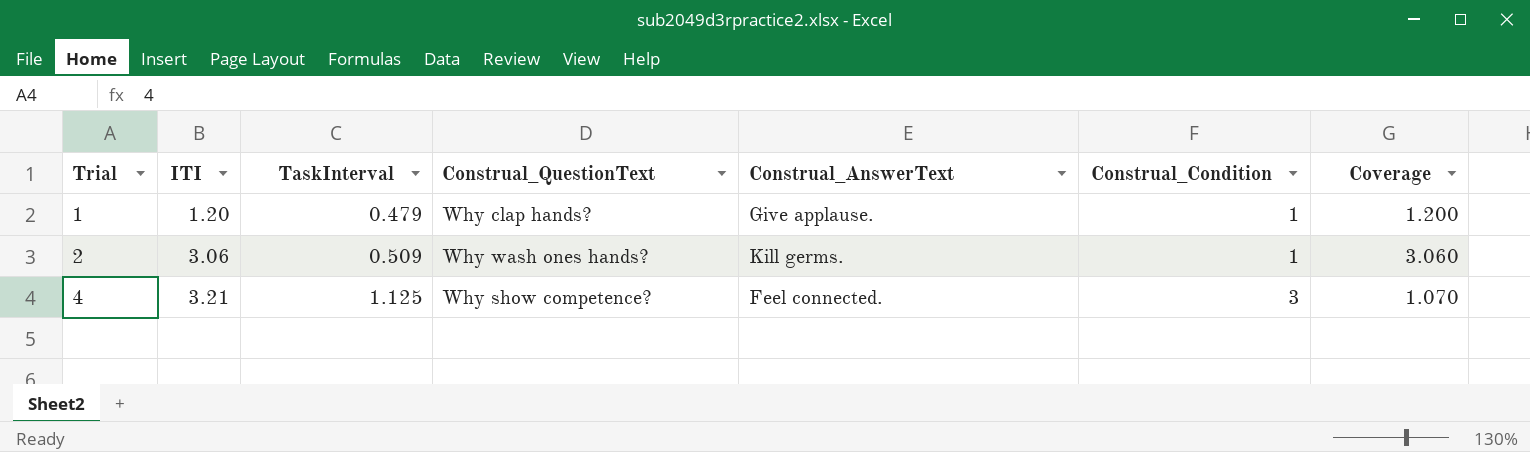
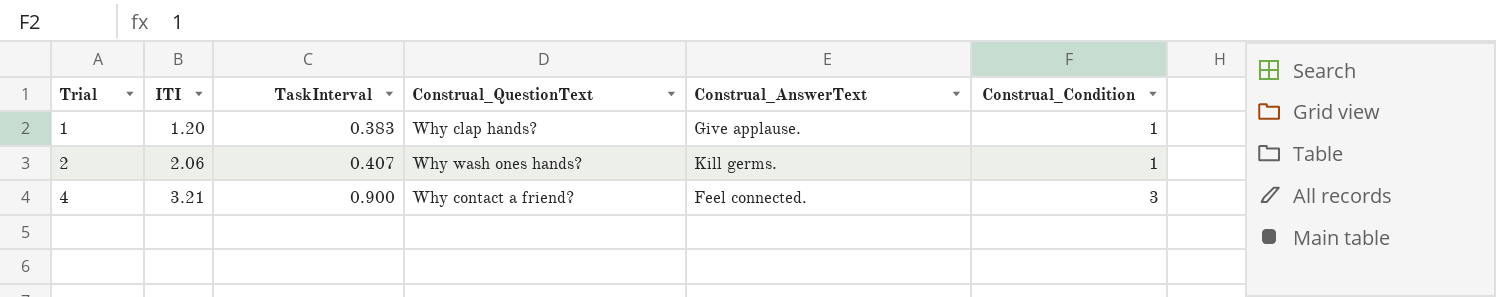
column Coverage | formula: [ITI] / [Construal_Condition] -> none
1 | TaskInterval: 0.479 -> 0.383
2 | ITI: 3.06 -> 2.06
2 | TaskInterval: 0.509 -> 0.407
4 | TaskInterval: 1.125 -> 0.900
4 | Construal_QuestionText: Why show competence? -> Why contact a friend?

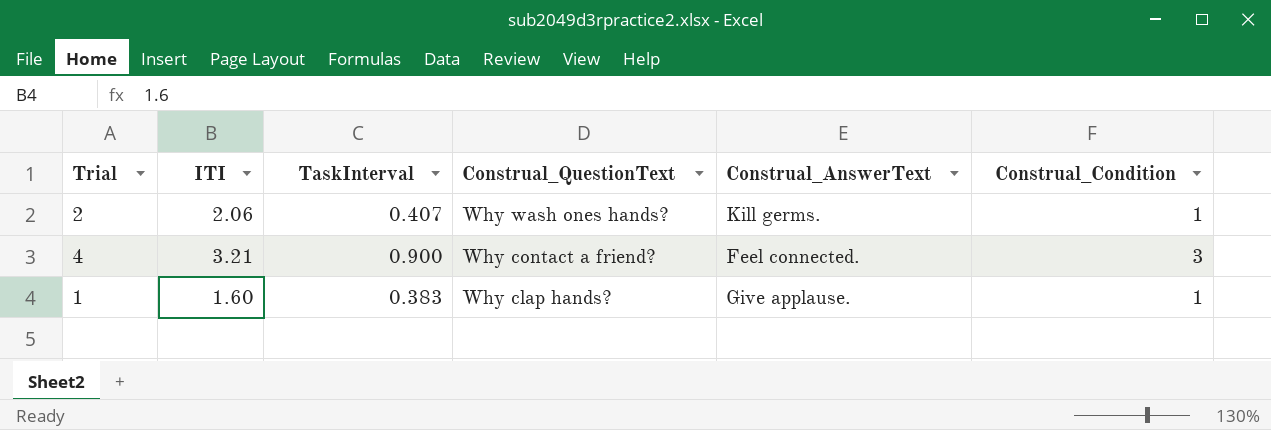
row order: Trial ascending -> Construal_QuestionText descending
1 | ITI: 1.20 -> 1.60

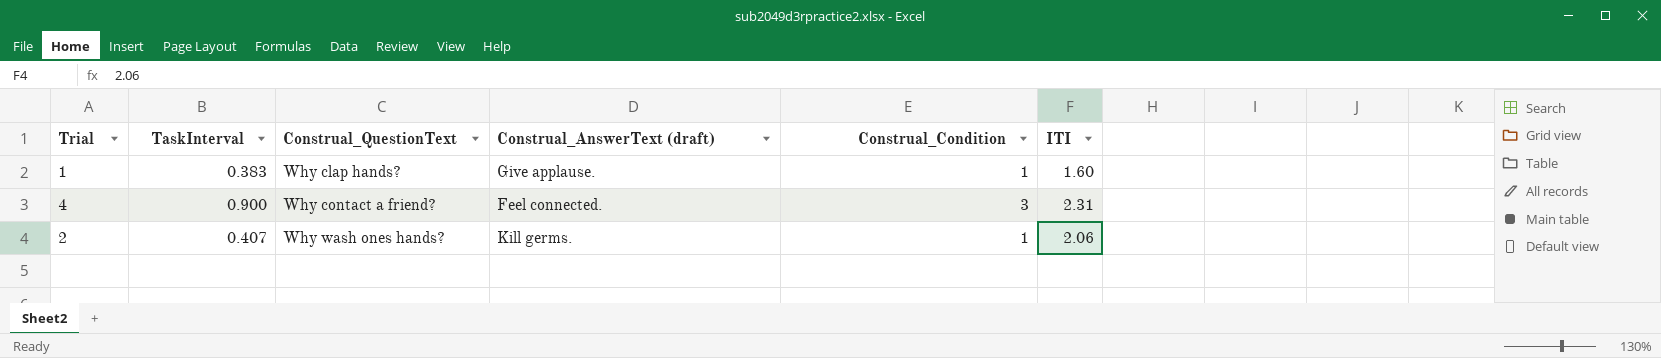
row order: Construal_QuestionText descending -> Construal_QuestionText ascending
column name: Construal_AnswerText -> Construal_AnswerText (draft)
column ITI | position: 2 -> 6
4 | ITI: 3.21 -> 2.31

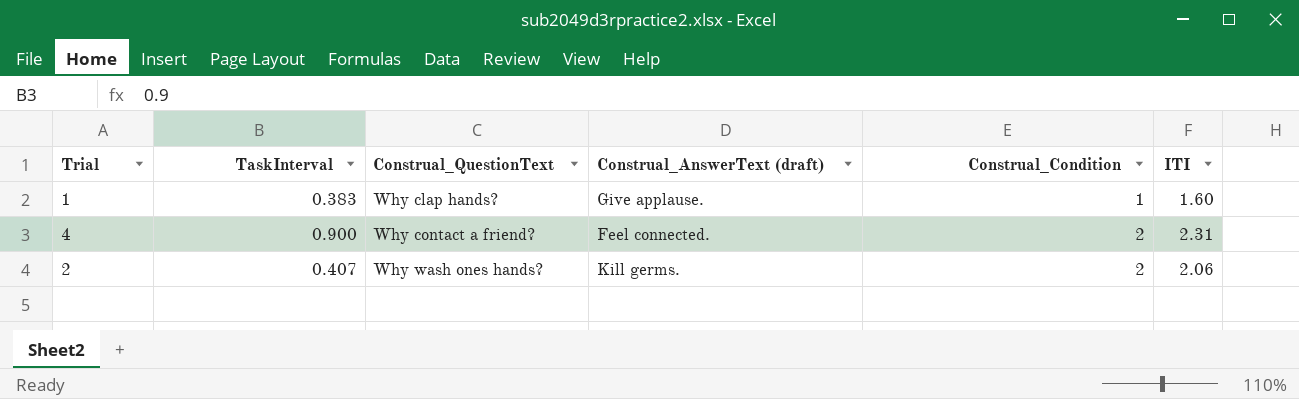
4 | Construal_Condition: 3 -> 2
2 | Construal_Condition: 1 -> 2

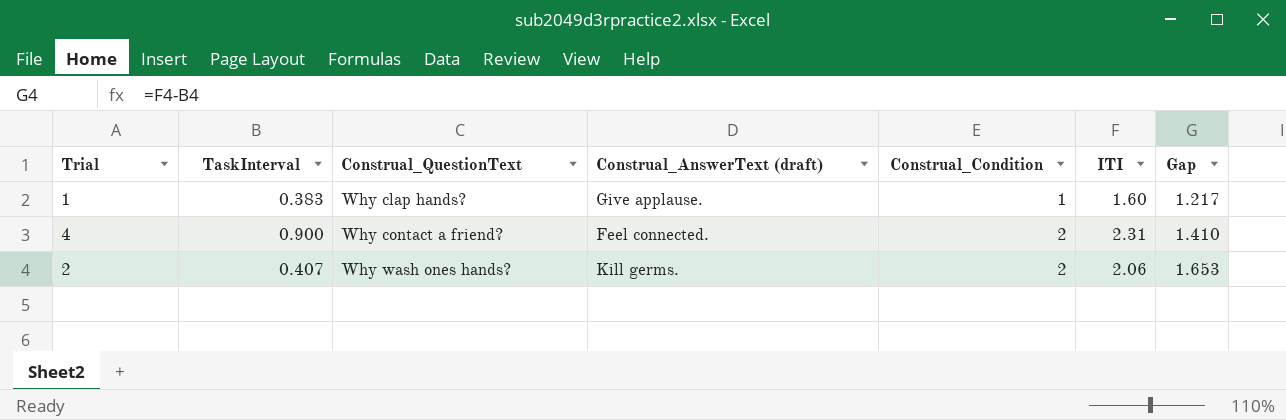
column Gap | formula: none -> [ITI] - [TaskInterval]

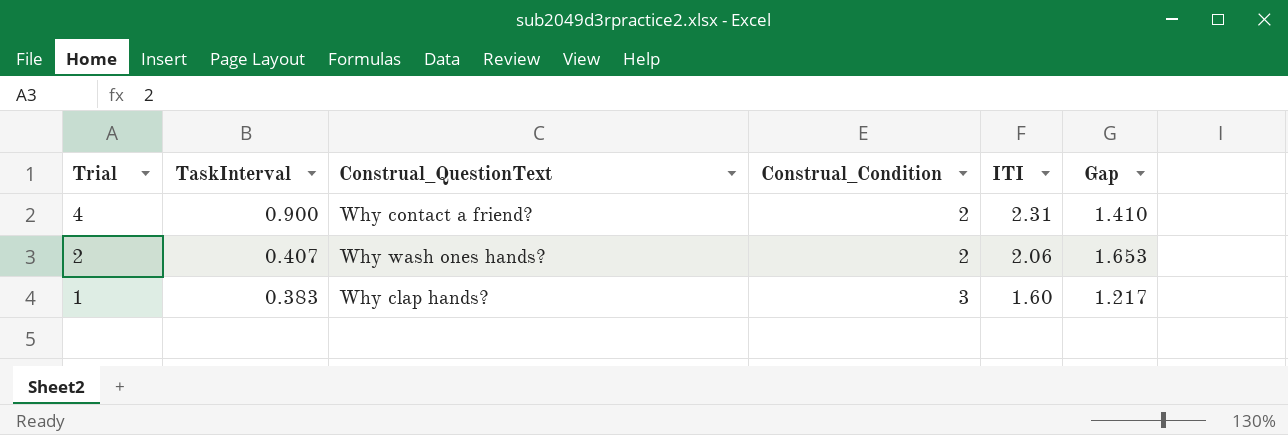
row order: Construal_QuestionText ascending -> Trial descending
column Construal_AnswerText (draft) | position: 4 -> none
1 | Construal_Condition: 1 -> 3

